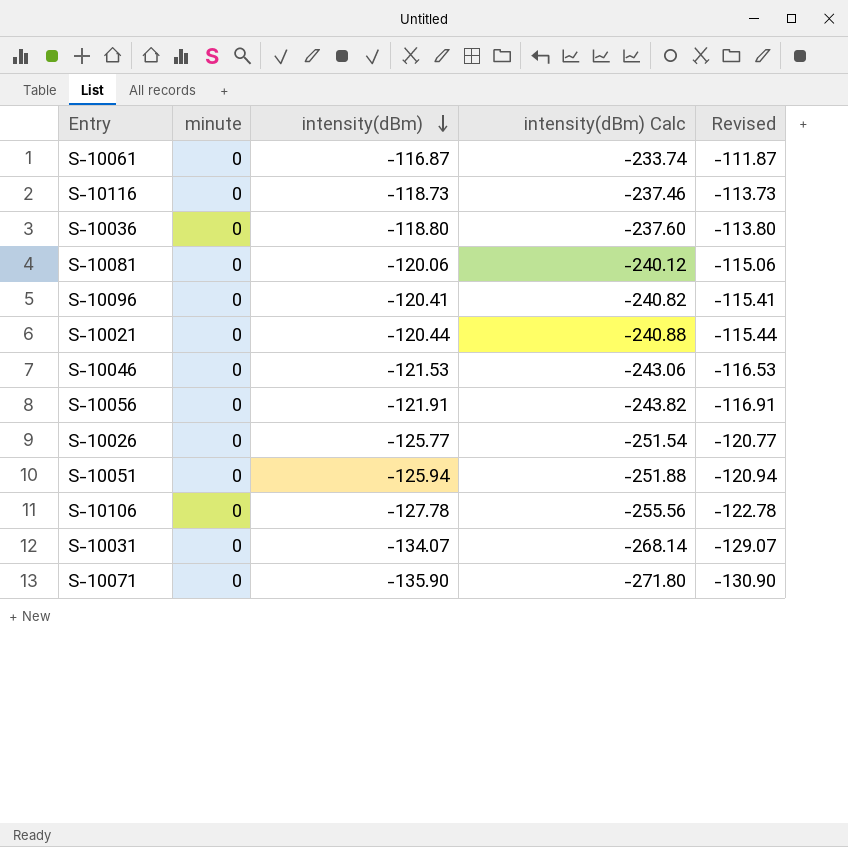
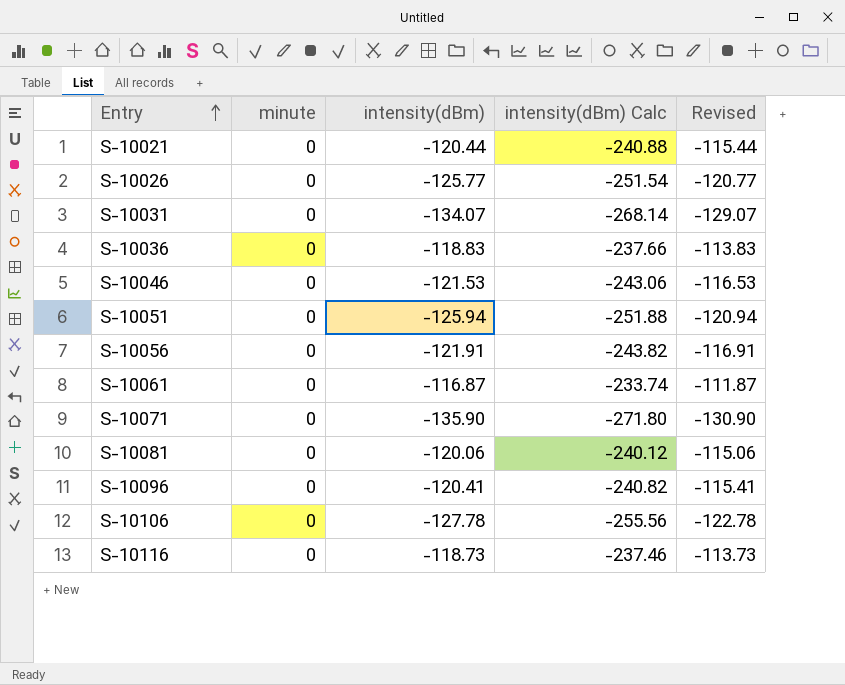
row order: intensity(dBm) descending -> Entry ascending
S-10036 | intensity(dBm): -118.80 -> -118.83
S-10036 | intensity(dBm) Calc: -237.60 -> -237.66
S-10036 | Revised: -113.80 -> -113.83

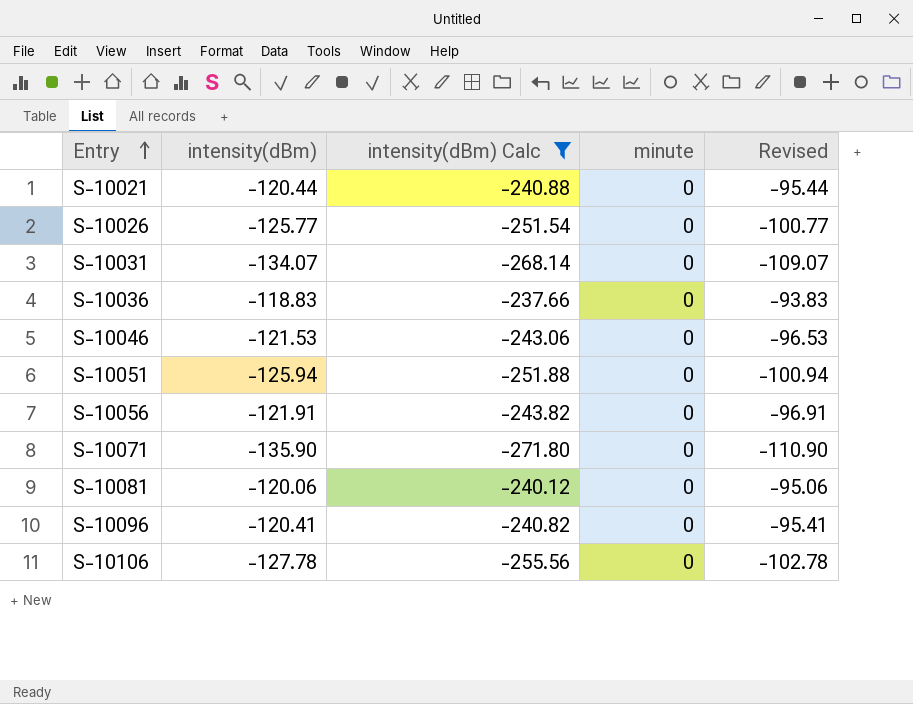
filter: none -> intensity(dBm) Calc <= -237.66
column minute | position: 2 -> 4
column Revised | formula: [intensity(dBm)] + 5 -> [intensity(dBm)] + 25

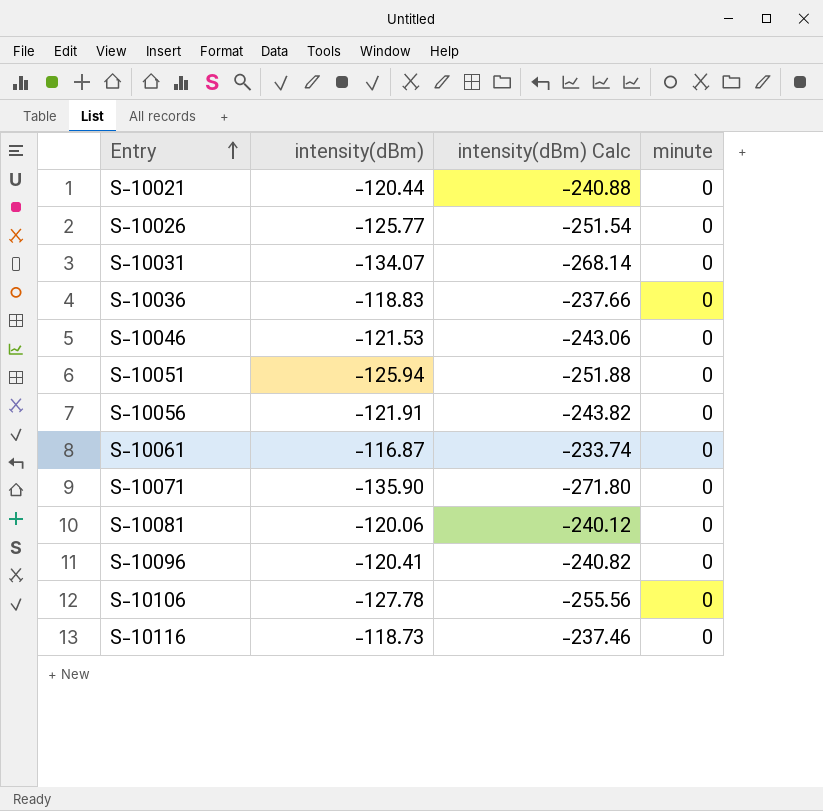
filter: intensity(dBm) Calc <= -237.66 -> none
column Revised | formula: [intensity(dBm)] + 25 -> none

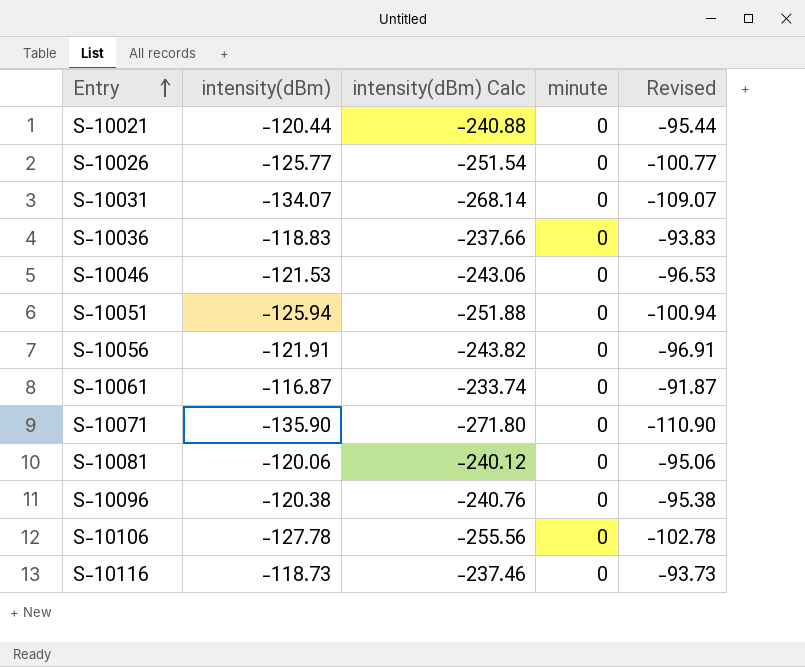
column Revised | formula: none -> [intensity(dBm)] + 25
S-10096 | intensity(dBm): -120.41 -> -120.38
S-10096 | intensity(dBm) Calc: -240.82 -> -240.76

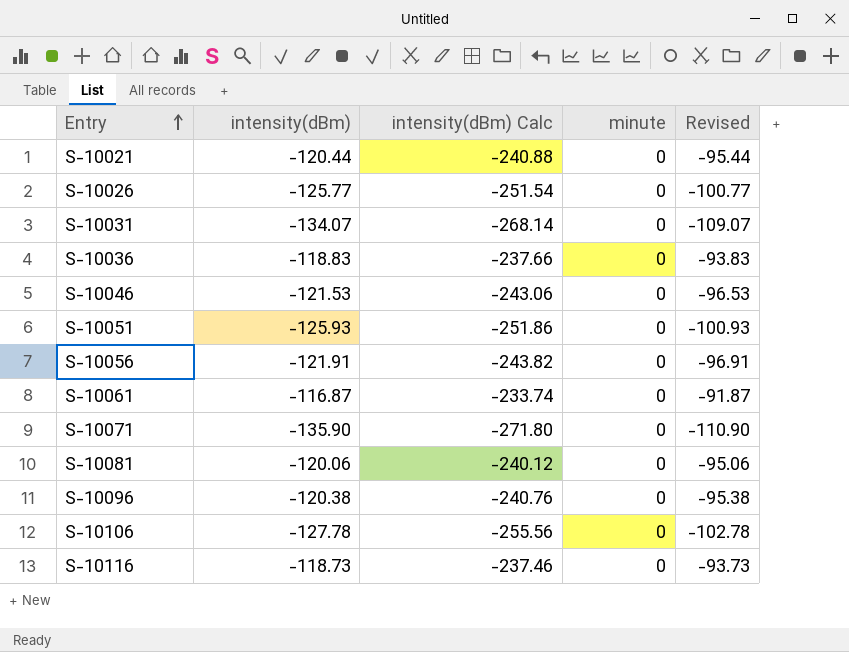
S-10051 | intensity(dBm): -125.94 -> -125.93
S-10051 | intensity(dBm) Calc: -251.88 -> -251.86
S-10051 | Revised: -100.94 -> -100.93

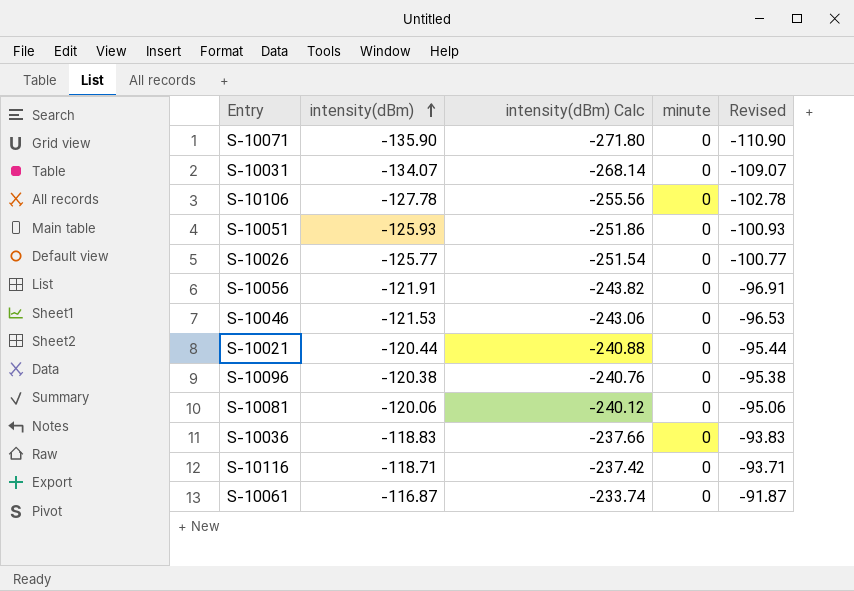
row order: Entry ascending -> intensity(dBm) ascending
S-10116 | intensity(dBm): -118.73 -> -118.71
S-10116 | intensity(dBm) Calc: -237.46 -> -237.42
S-10116 | Revised: -93.73 -> -93.71

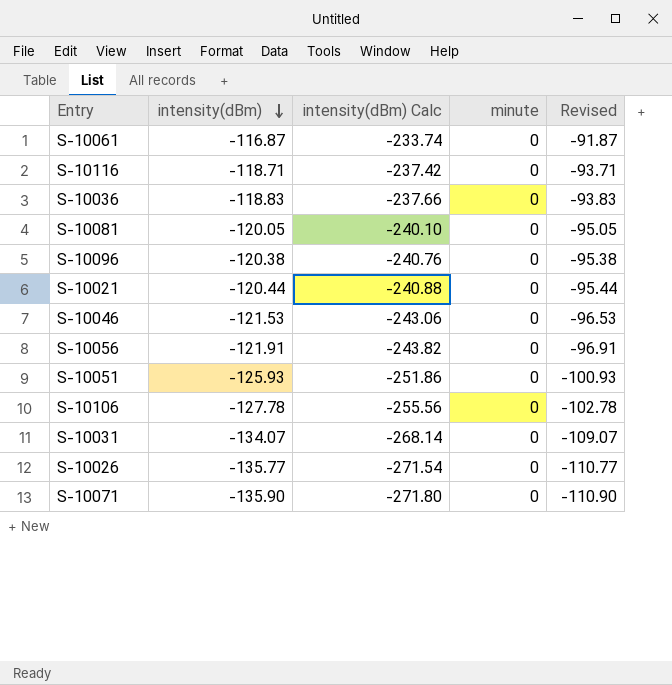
row order: intensity(dBm) ascending -> intensity(dBm) descending
S-10081 | intensity(dBm): -120.06 -> -120.05
S-10081 | intensity(dBm) Calc: -240.12 -> -240.10
S-10081 | Revised: -95.06 -> -95.05
S-10026 | intensity(dBm): -125.77 -> -135.77
S-10026 | intensity(dBm) Calc: -251.54 -> -271.54
S-10026 | Revised: -100.77 -> -110.77

